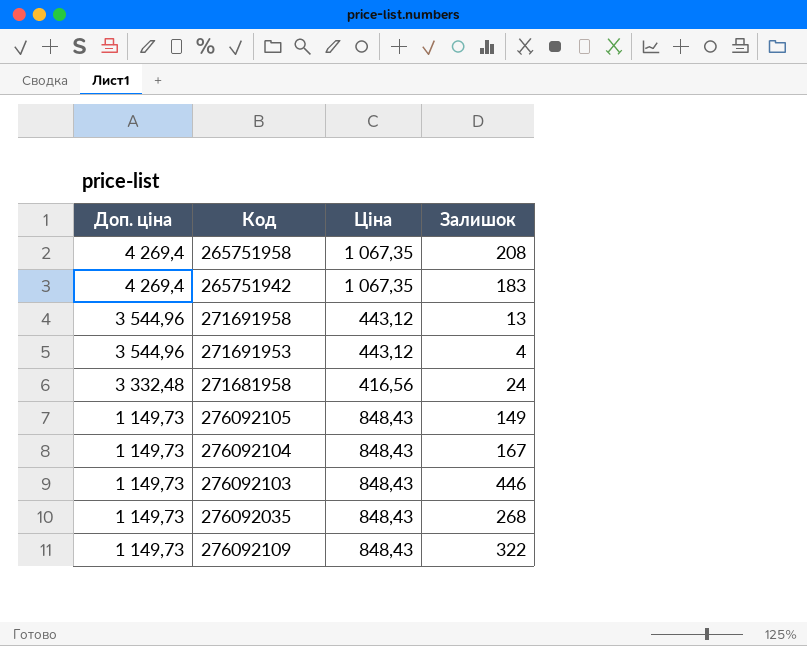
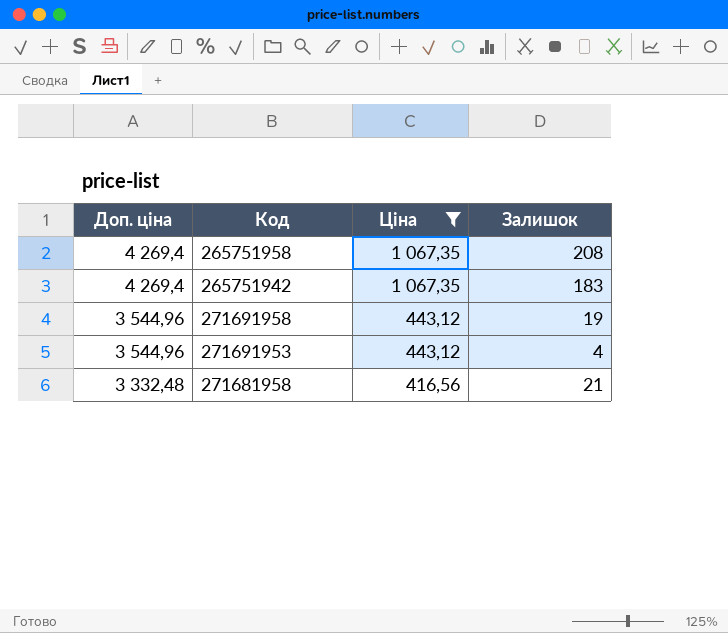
filter: none -> Ціна != 848,43
271691958 | Залишок: 13 -> 19
271681958 | Залишок: 24 -> 21

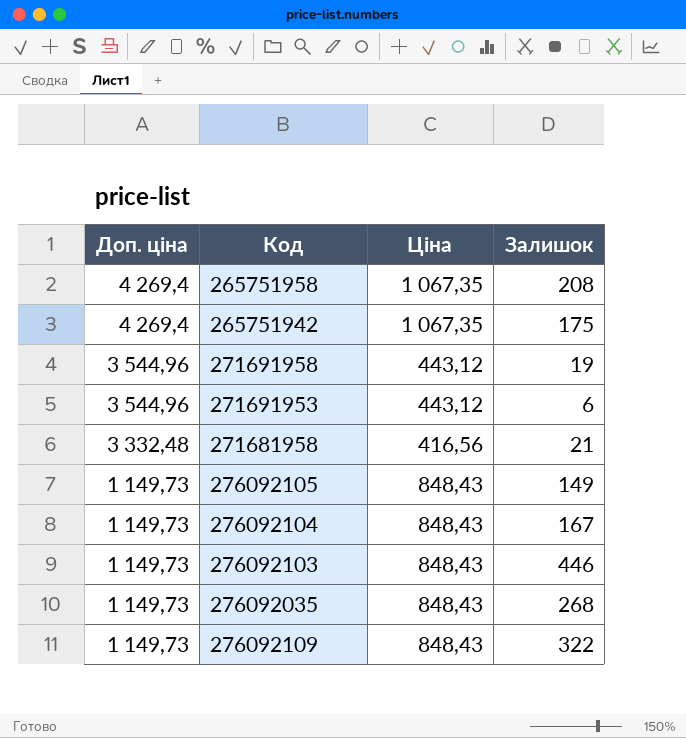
filter: Ціна != 848,43 -> none
265751942 | Залишок: 183 -> 175
271691953 | Залишок: 4 -> 6

